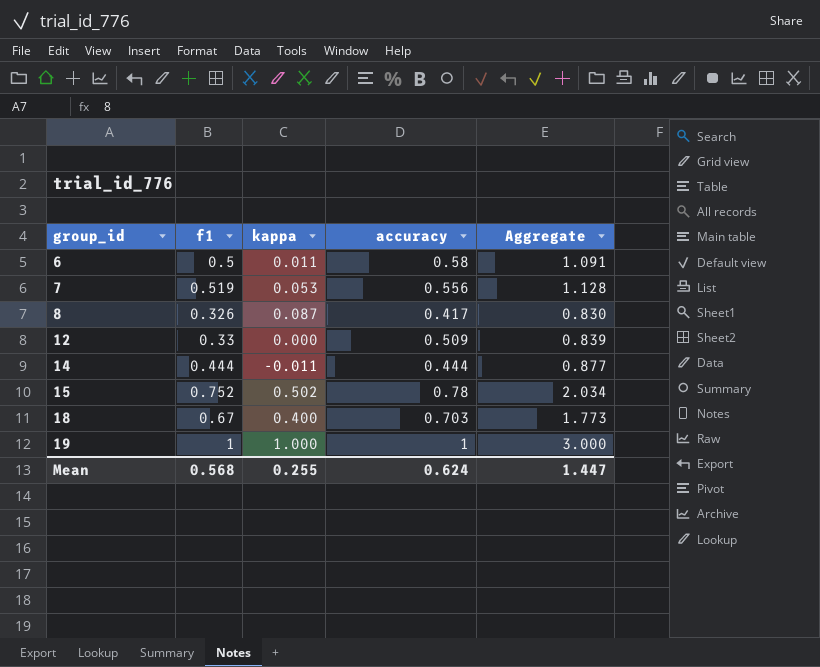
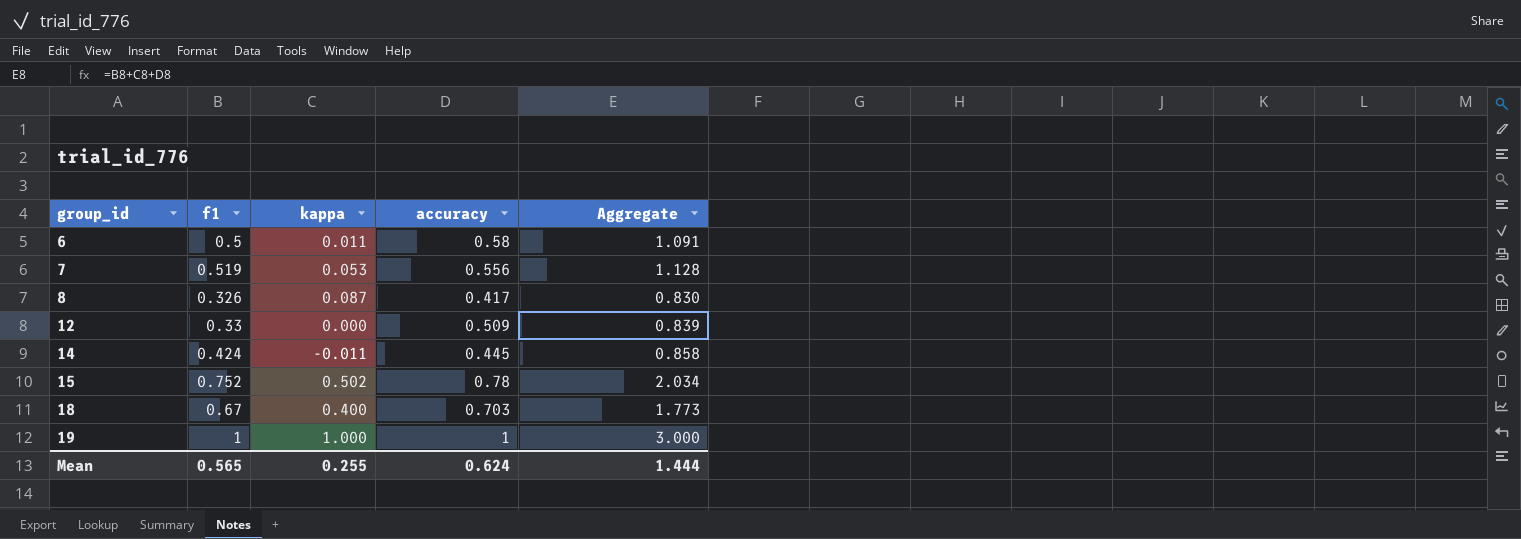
14 | f1: 0.444 -> 0.424
14 | accuracy: 0.444 -> 0.445
14 | Aggregate: 0.877 -> 0.858
Mean | f1: 0.568 -> 0.565
Mean | Aggregate: 1.447 -> 1.444

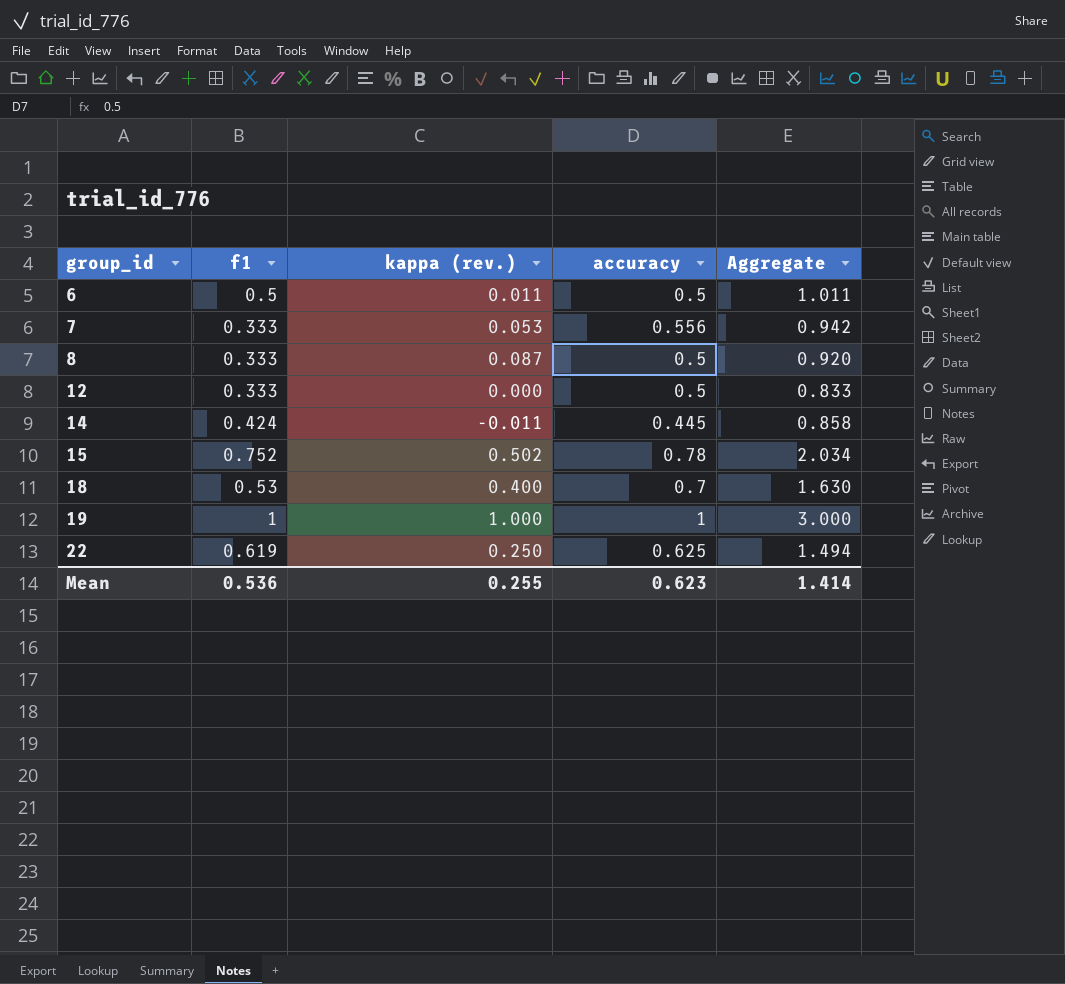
column name: kappa -> kappa (rev.)
6 | accuracy: 0.58 -> 0.5
6 | Aggregate: 1.091 -> 1.011
7 | f1: 0.519 -> 0.333
7 | Aggregate: 1.128 -> 0.942
8 | f1: 0.326 -> 0.333
8 | accuracy: 0.417 -> 0.5
8 | Aggregate: 0.830 -> 0.920
12 | f1: 0.33 -> 0.333
12 | accuracy: 0.509 -> 0.5
12 | Aggregate: 0.839 -> 0.833
18 | f1: 0.67 -> 0.53
18 | accuracy: 0.703 -> 0.7
18 | Aggregate: 1.773 -> 1.630
row 22: none -> 0.619 | 0.250 | 0.625 | 1.494
Mean | f1: 0.565 -> 0.536
Mean | accuracy: 0.624 -> 0.623
Mean | Aggregate: 1.444 -> 1.414

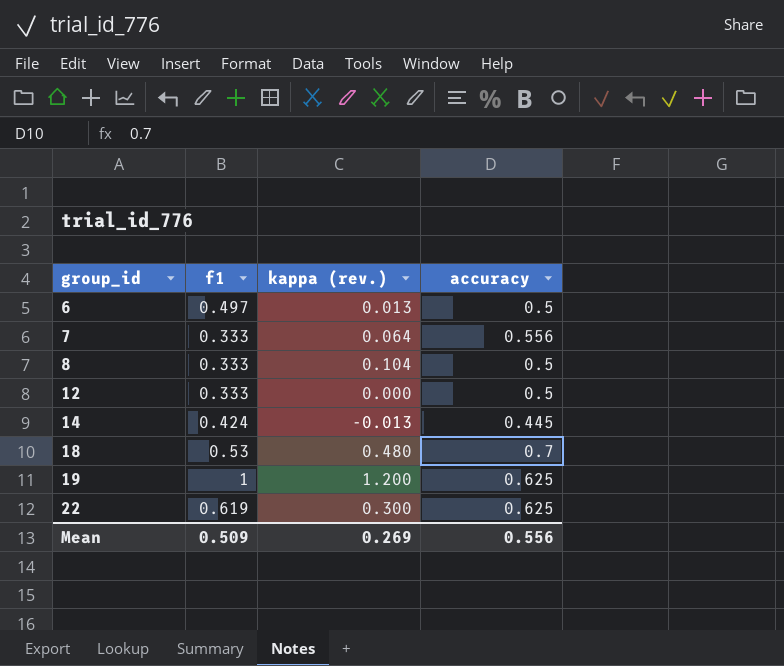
column Aggregate | formula: [f1] + [kappa (rev.)] + [accuracy] -> none
row 15: 0.752 | 0.502 | 0.78 | 2.034 -> none
6 | f1: 0.5 -> 0.497
6 | kappa (rev.): 0.011 -> 0.013
7 | kappa (rev.): 0.053 -> 0.064
8 | kappa (rev.): 0.087 -> 0.104
14 | kappa (rev.): -0.011 -> -0.013
18 | kappa (rev.): 0.400 -> 0.480
19 | kappa (rev.): 1.000 -> 1.200
19 | accuracy: 1 -> 0.625
22 | kappa (rev.): 0.250 -> 0.300
Mean | f1: 0.536 -> 0.509
Mean | kappa (rev.): 0.255 -> 0.269
Mean | accuracy: 0.623 -> 0.556

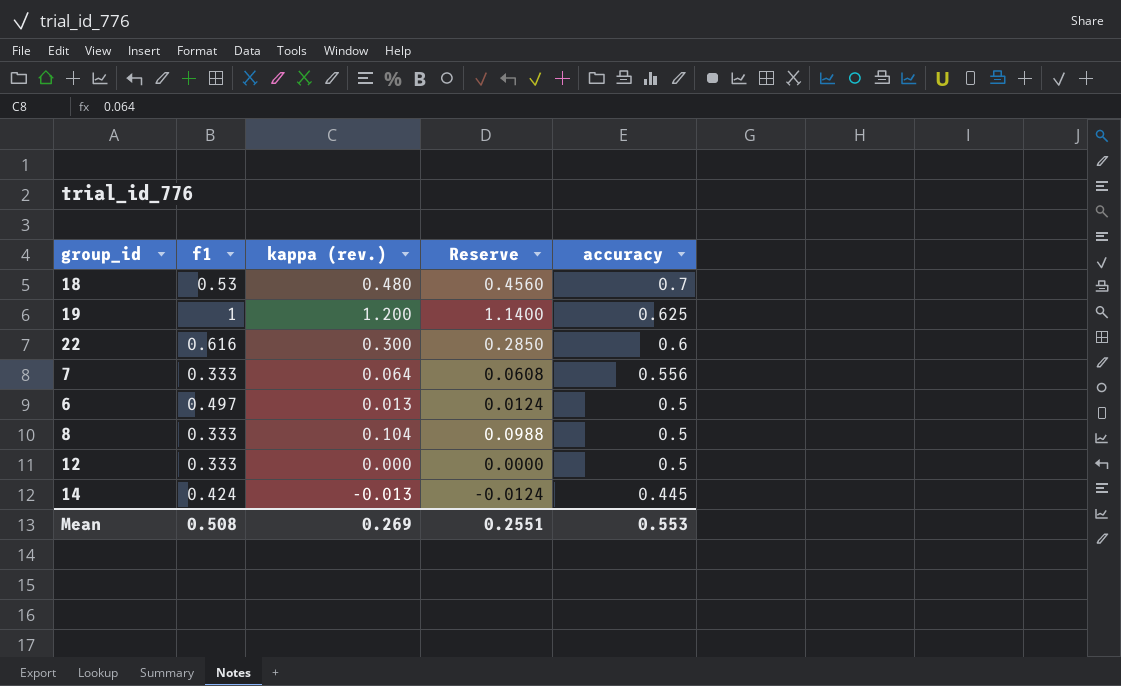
row order: group_id ascending -> accuracy descending
column Reserve | formula: none -> [kappa (rev.)] * 0.95
22 | f1: 0.619 -> 0.616
22 | accuracy: 0.625 -> 0.6
Mean | f1: 0.509 -> 0.508
Mean | accuracy: 0.556 -> 0.553

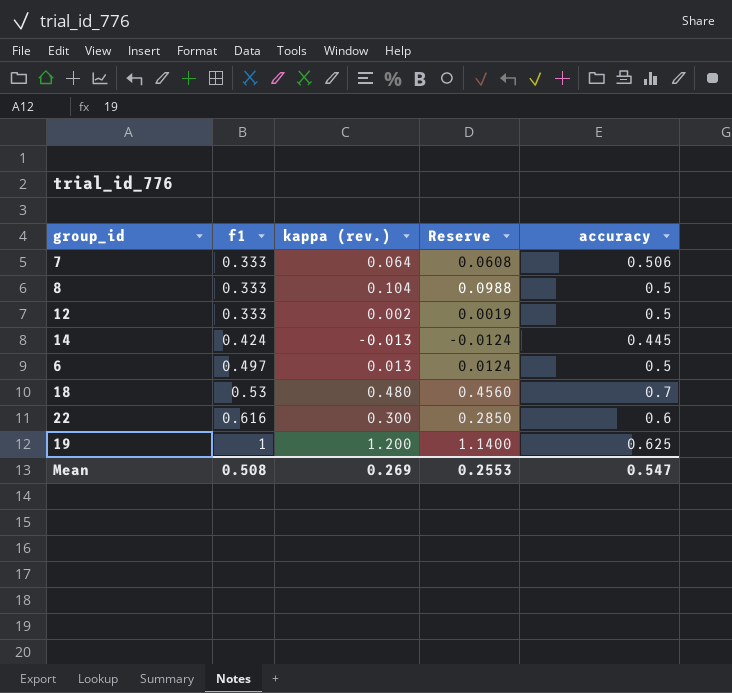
row order: accuracy descending -> f1 ascending
7 | accuracy: 0.556 -> 0.506
12 | kappa (rev.): 0.000 -> 0.002
12 | Reserve: 0.0000 -> 0.0019
Mean | Reserve: 0.2551 -> 0.2553
Mean | accuracy: 0.553 -> 0.547

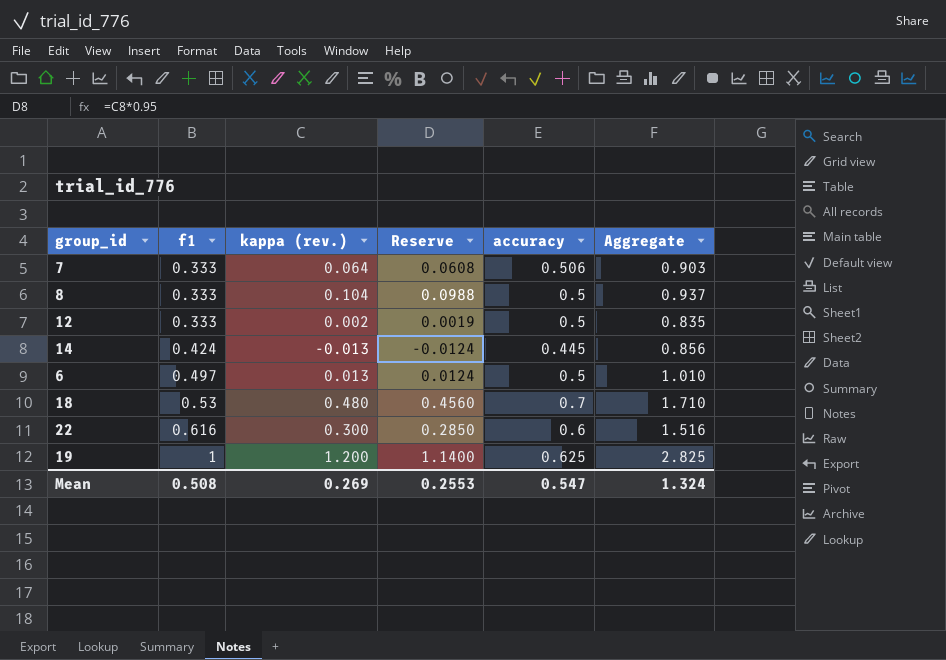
column Aggregate | formula: none -> [f1] + [kappa (rev.)] + [accuracy]

